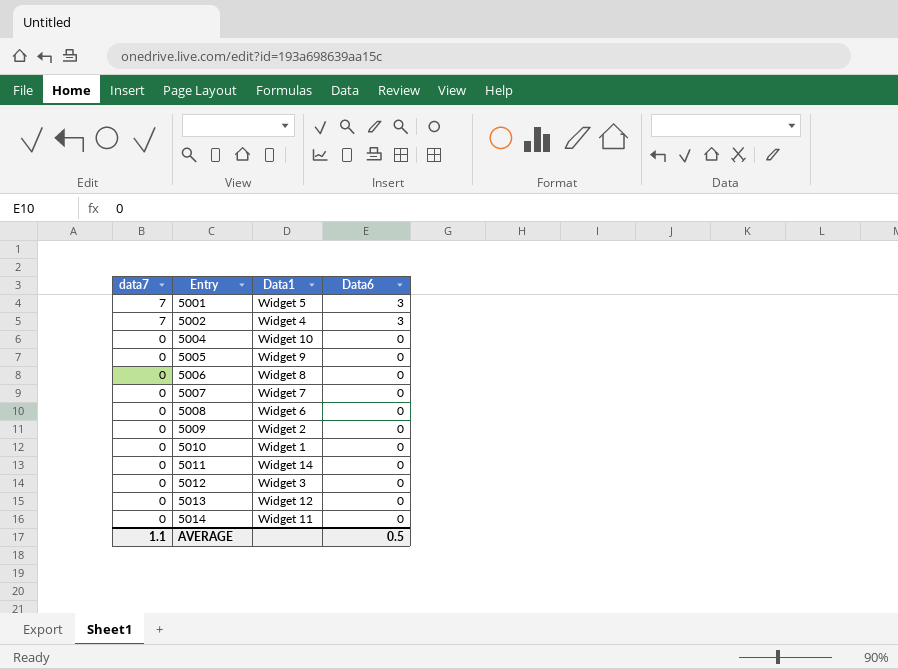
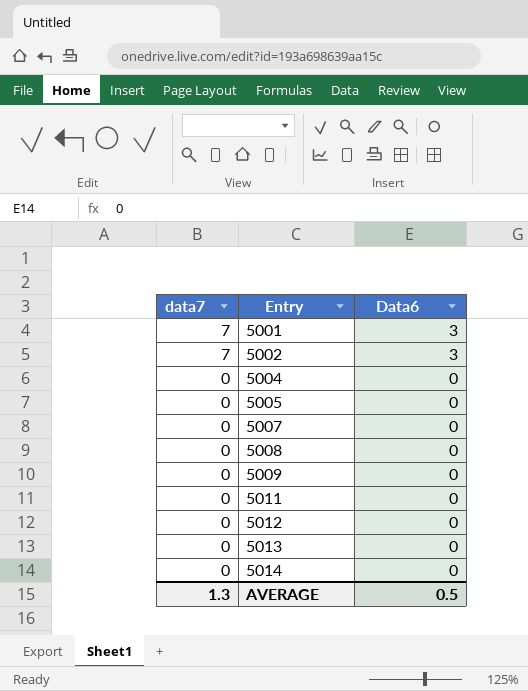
column Data1 | position: 3 -> none
row 5006: 0 | Widget 8 | 0 -> none
row 5010: 0 | Widget 1 | 0 -> none
AVERAGE | data7: 1.1 -> 1.3

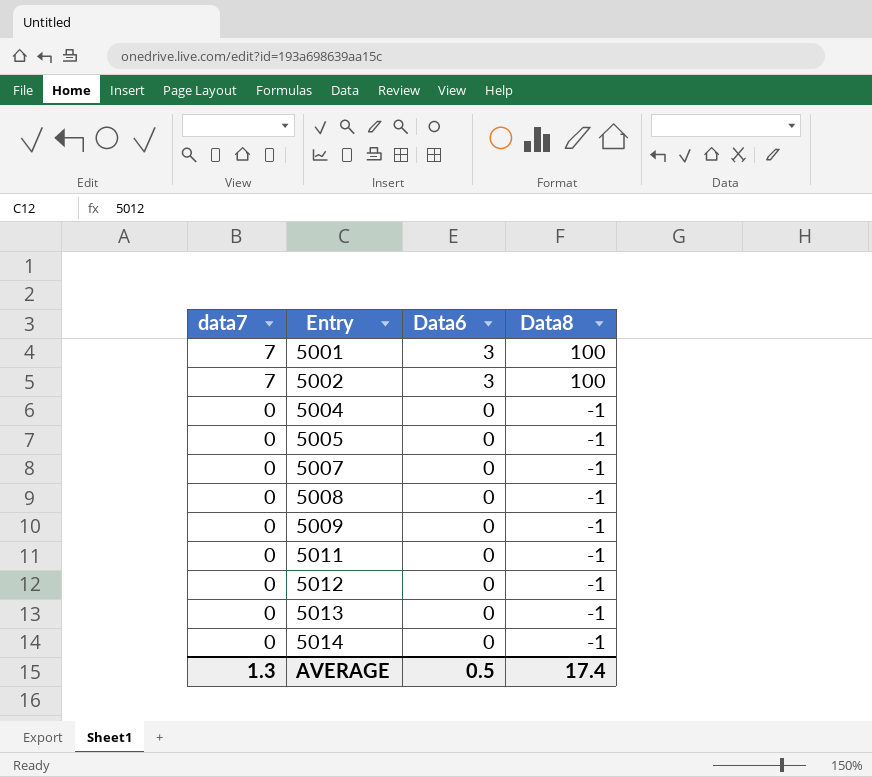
column Data8 | position: none -> 4

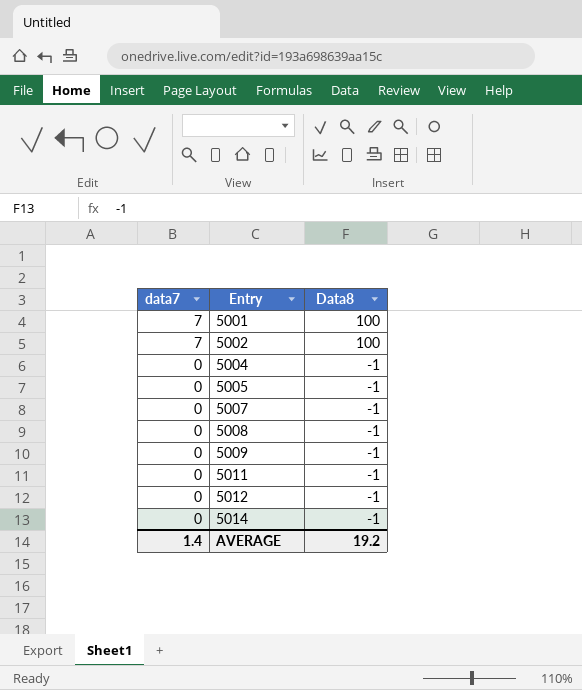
column Data6 | position: 3 -> none
row 5013: 0 | 0 | -1 -> none
AVERAGE | data7: 1.3 -> 1.4
AVERAGE | Data8: 17.4 -> 19.2

